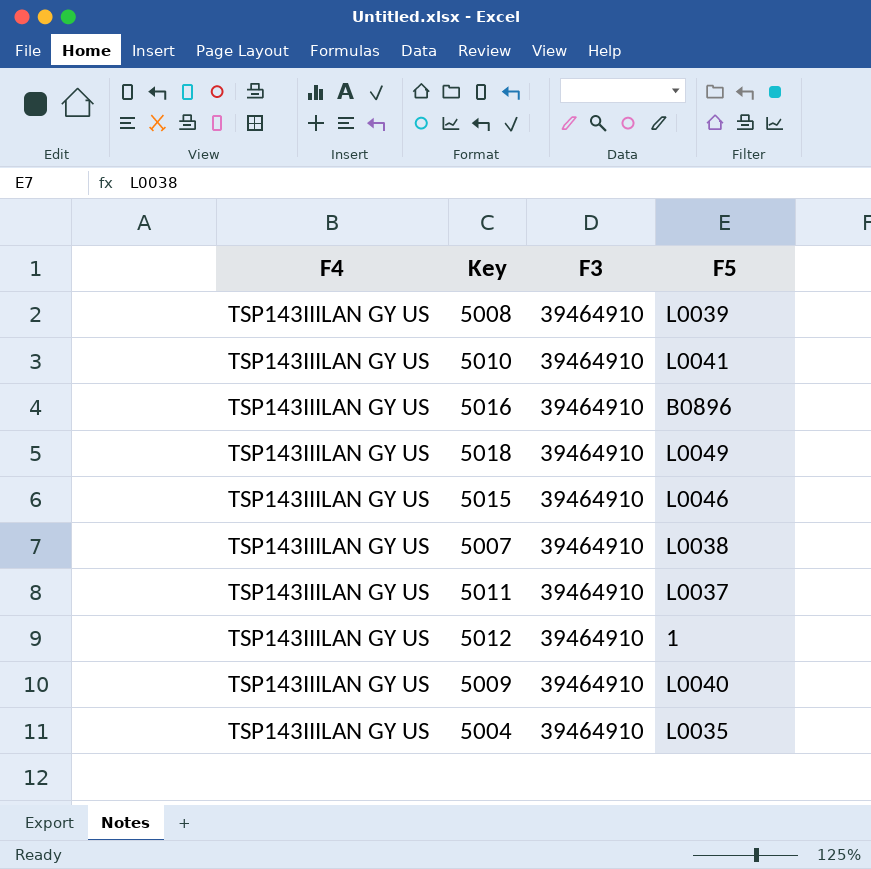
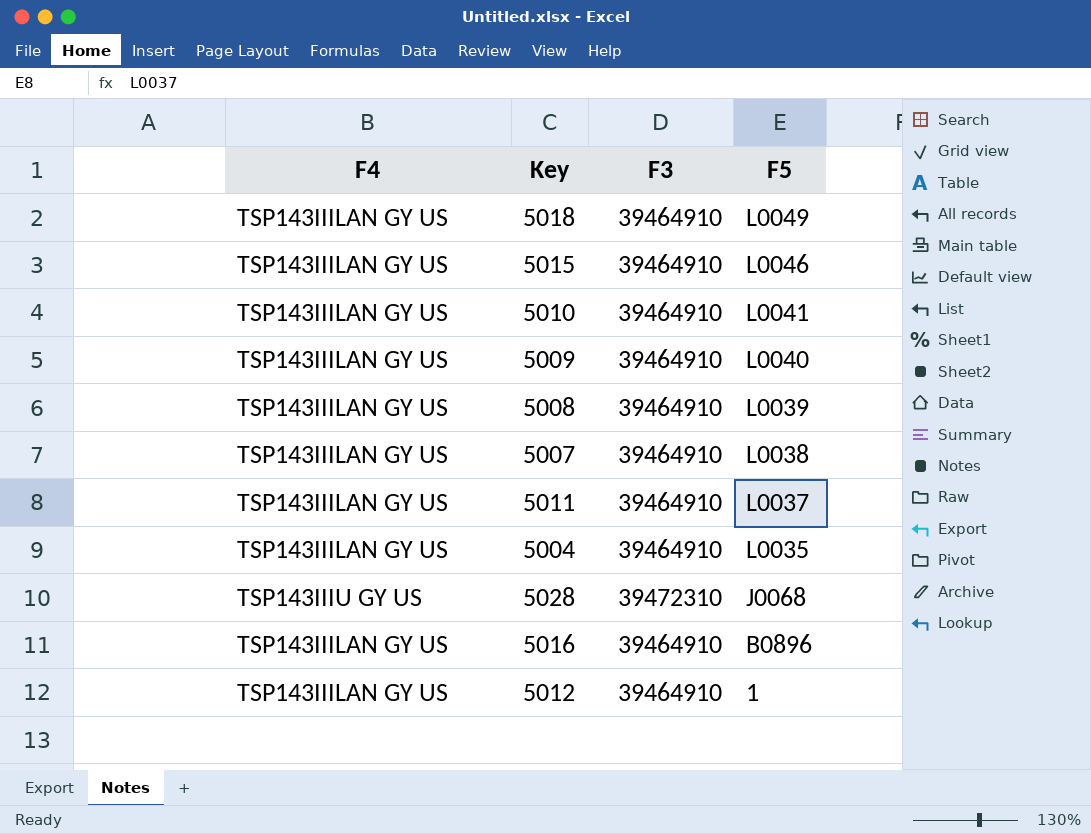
row order: none -> F5 descending
row 5028: none -> TSP143IIIU GY US | 39472310 | J0068

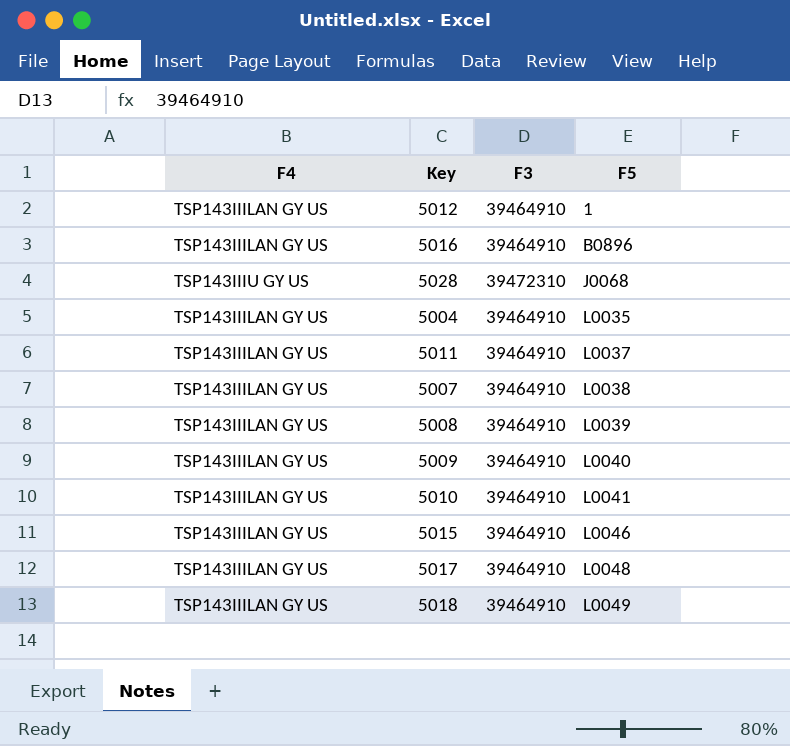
row order: F5 descending -> F5 ascending
row 5017: none -> TSP143IIILAN GY US | 39464910 | L0048

